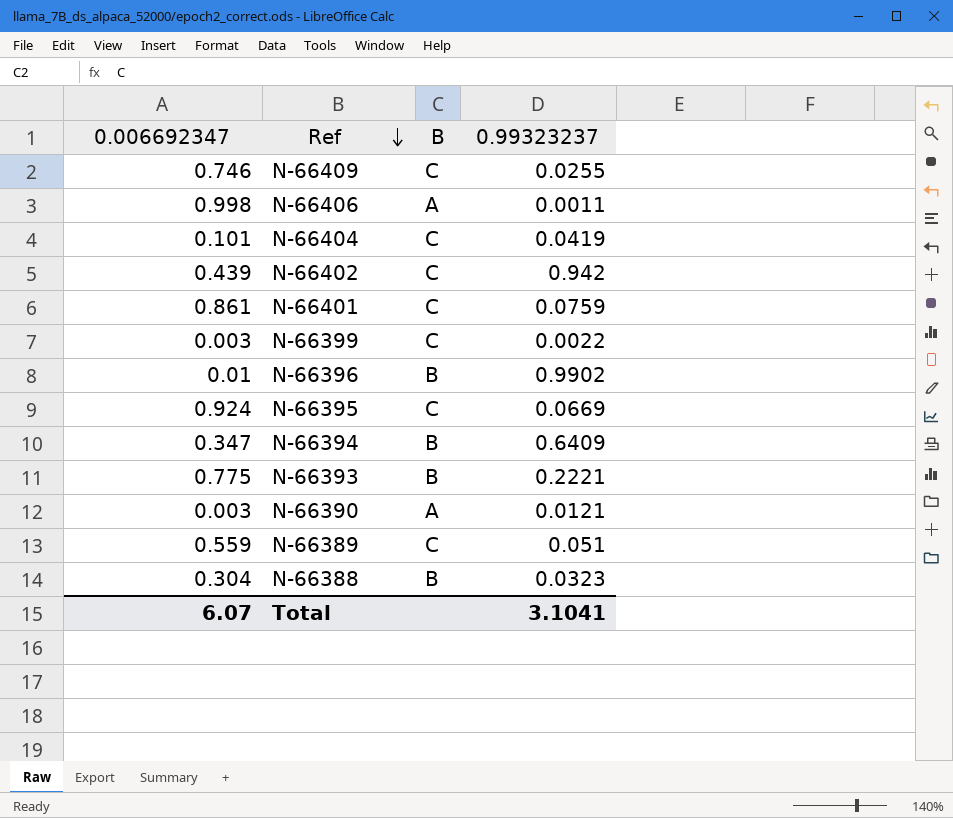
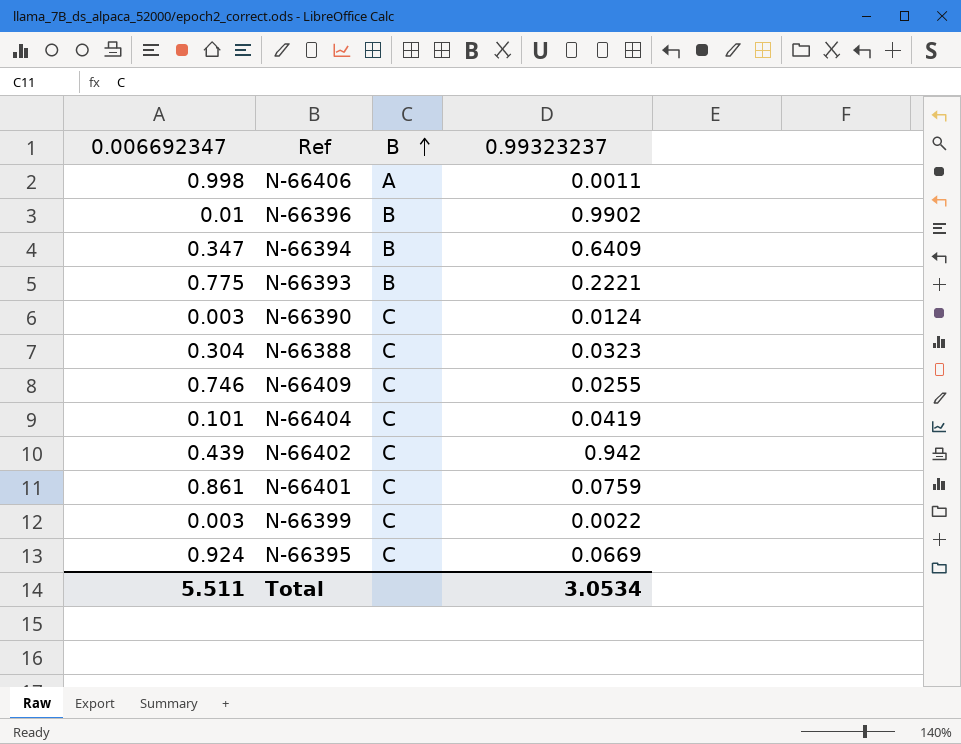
row order: Ref descending -> B ascending
row N-66389: 0.559 | C | 0.051 -> none
N-66390 | B: A -> C
N-66390 | 0.99323237: 0.0121 -> 0.0124
N-66388 | B: B -> C
Total | 0.006692347: 6.07 -> 5.511
Total | 0.99323237: 3.1041 -> 3.0534

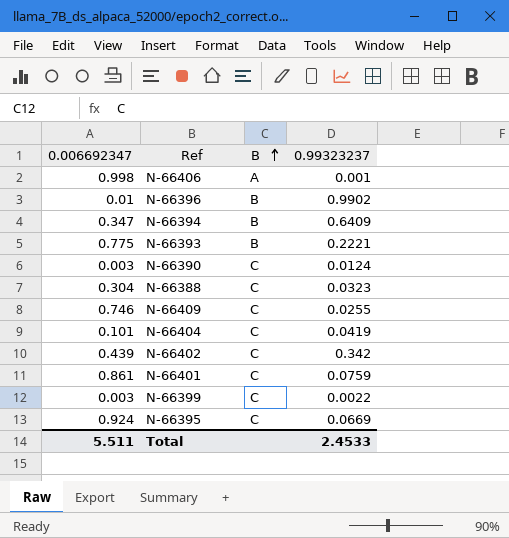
N-66406 | 0.99323237: 0.0011 -> 0.001
N-66402 | 0.99323237: 0.942 -> 0.342
Total | 0.99323237: 3.0534 -> 2.4533

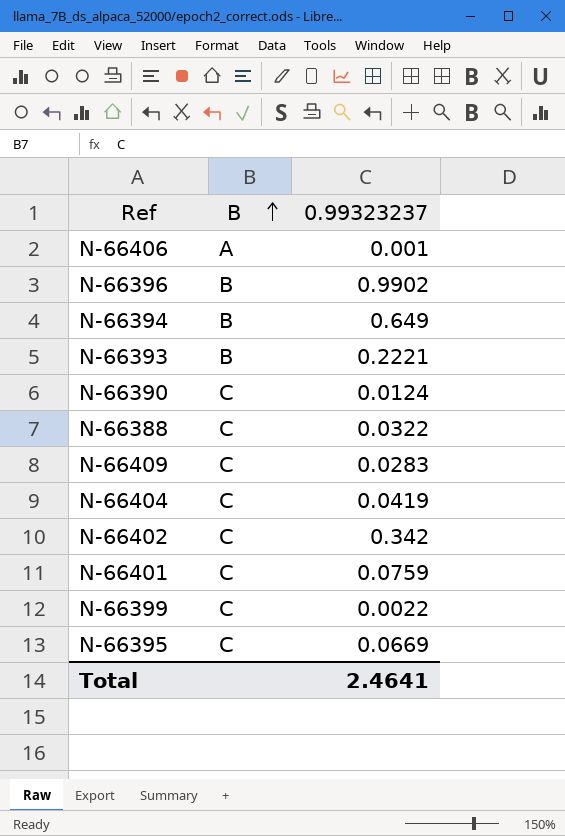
column 0.006692347 | position: 1 -> none
N-66394 | 0.99323237: 0.6409 -> 0.649
N-66388 | 0.99323237: 0.0323 -> 0.0322
N-66409 | 0.99323237: 0.0255 -> 0.0283
Total | 0.99323237: 2.4533 -> 2.4641

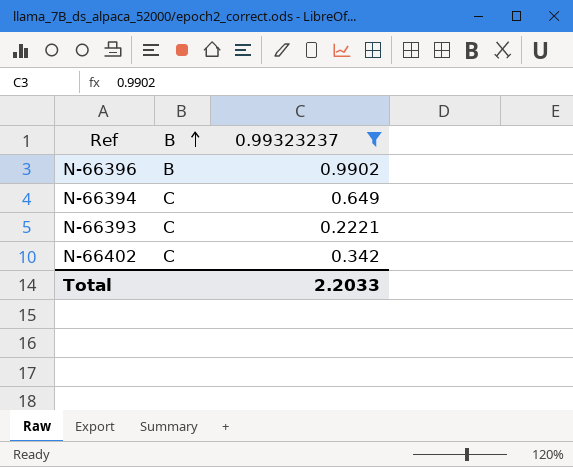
filter: none -> 0.99323237 >= 0.2221
N-66394 | B: B -> C
N-66393 | B: B -> C
Total | 0.99323237: 2.4641 -> 2.2033

